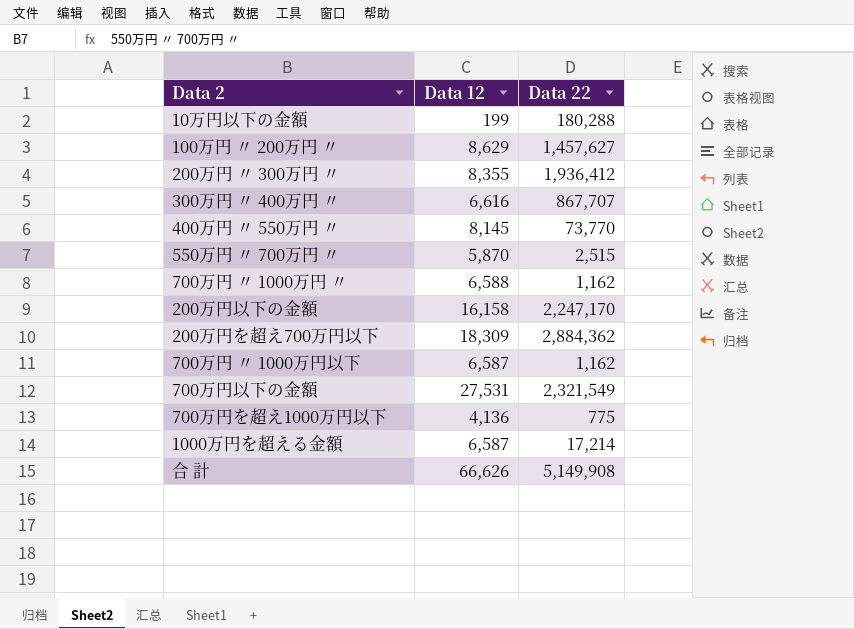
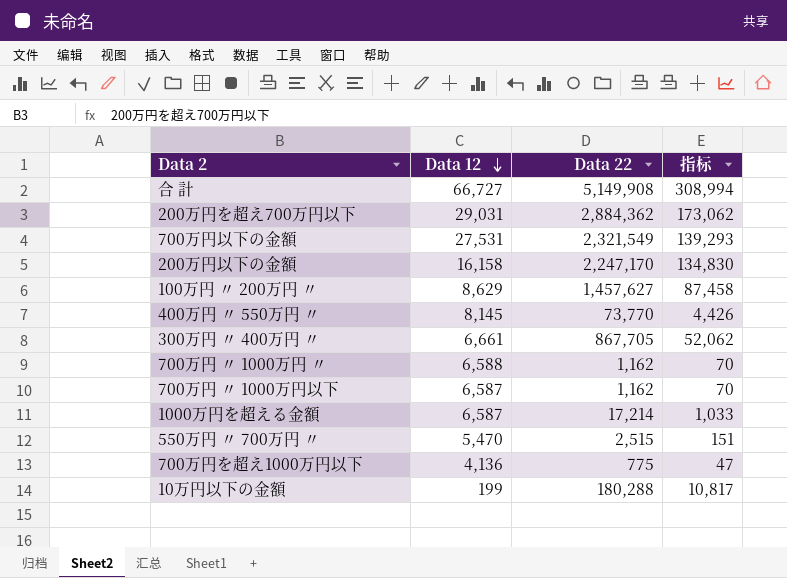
row order: none -> Data 12 descending
column 指标 | formula: none -> [Data 22] * 0.06
row 200万円 〃 300万円 〃: 8,355 | 1,936,412 -> none
合 計 | Data 12: 66,626 -> 66,727
200万円を超え700万円以下 | Data 12: 18,309 -> 29,031
300万円 〃 400万円 〃 | Data 12: 6,616 -> 6,661
300万円 〃 400万円 〃 | Data 22: 867,707 -> 867,705
550万円 〃 700万円 〃 | Data 12: 5,870 -> 5,470

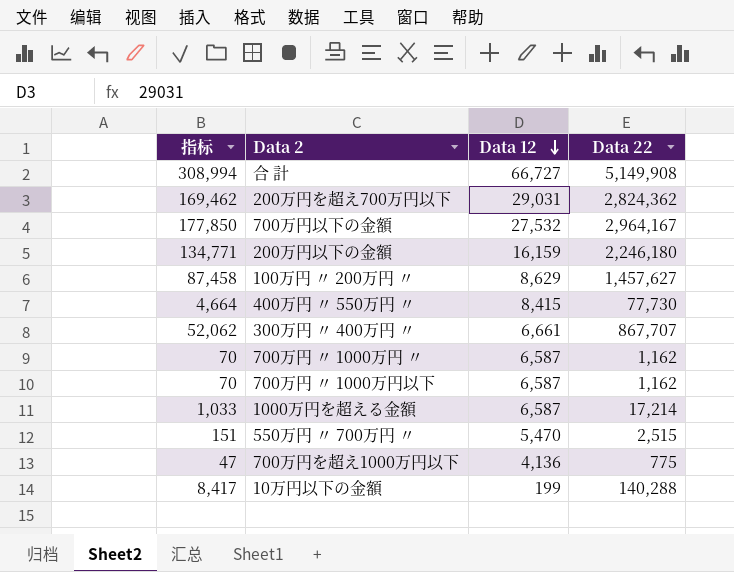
column 指标 | position: 4 -> 1
200万円を超え700万円以下 | 指标: 173,062 -> 169,462
200万円を超え700万円以下 | Data 22: 2,884,362 -> 2,824,362
700万円以下の金額 | 指标: 139,293 -> 177,850
700万円以下の金額 | Data 12: 27,531 -> 27,532
700万円以下の金額 | Data 22: 2,321,549 -> 2,964,167
200万円以下の金額 | 指标: 134,830 -> 134,771
200万円以下の金額 | Data 12: 16,158 -> 16,159
200万円以下の金額 | Data 22: 2,247,170 -> 2,246,180
400万円 〃 550万円 〃 | 指标: 4,426 -> 4,664
400万円 〃 550万円 〃 | Data 12: 8,145 -> 8,415
400万円 〃 550万円 〃 | Data 22: 73,770 -> 77,730
300万円 〃 400万円 〃 | Data 22: 867,705 -> 867,707
700万円 〃 1000万円 〃 | Data 12: 6,588 -> 6,587
10万円以下の金額 | 指标: 10,817 -> 8,417
10万円以下の金額 | Data 22: 180,288 -> 140,288

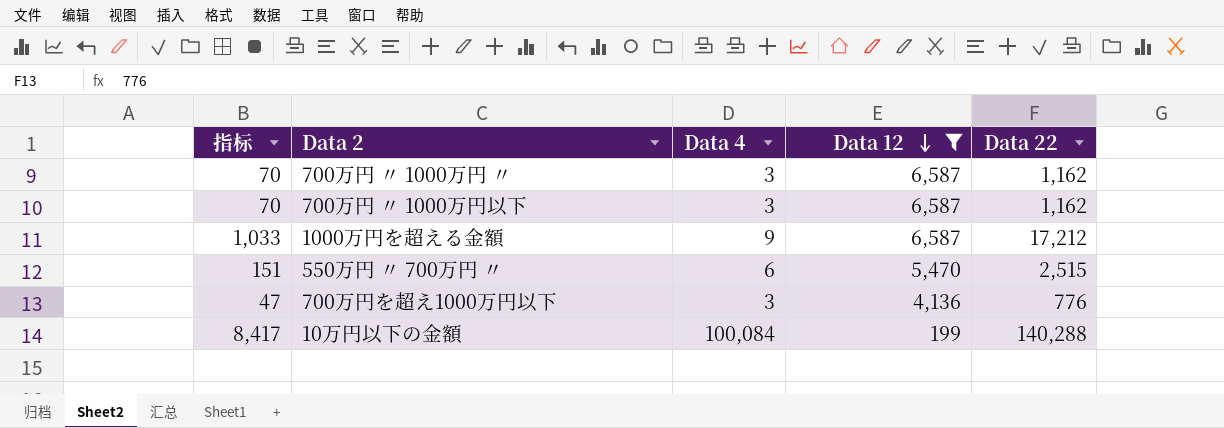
filter: none -> Data 12 <= 6,587
column Data 4 | position: none -> 3
1000万円を超える金額 | Data 22: 17,214 -> 17,212
700万円を超え1000万円以下 | Data 22: 775 -> 776

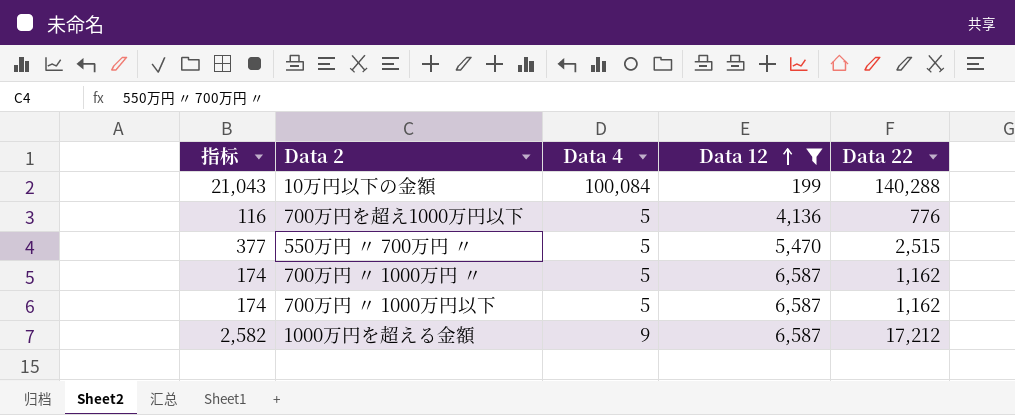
row order: Data 12 descending -> Data 12 ascending
column 指标 | formula: [Data 22] * 0.06 -> [Data 22] * 0.15
700万円を超え1000万円以下 | Data 4: 3 -> 5
550万円 〃 700万円 〃 | Data 4: 6 -> 5
700万円 〃 1000万円 〃 | Data 4: 3 -> 5
700万円 〃 1000万円以下 | Data 4: 3 -> 5

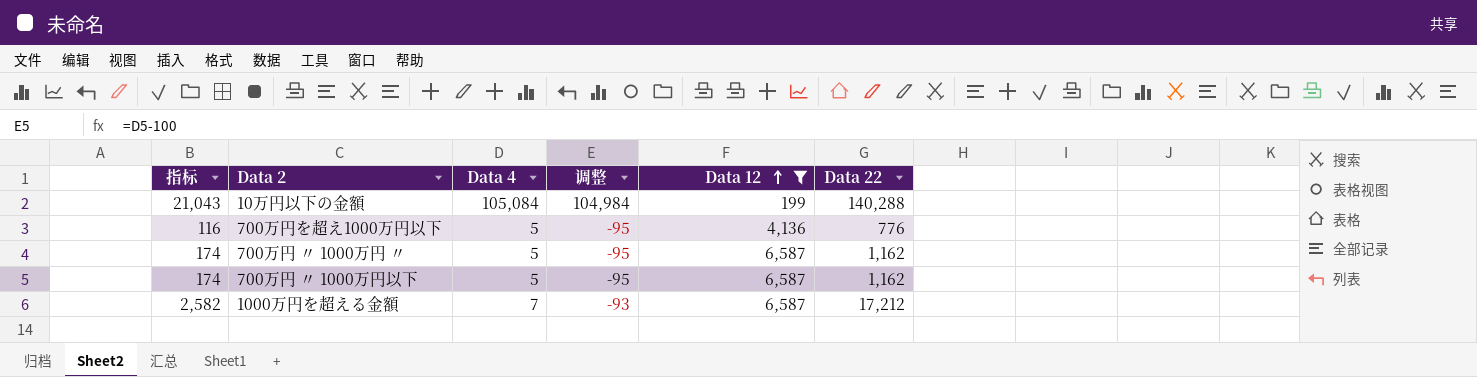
column 调整 | formula: none -> [Data 4] - 100
row 550万円 〃 700万円 〃: 377 | 5 | 5,470 | 2,515 -> none
10万円以下の金額 | Data 4: 100,084 -> 105,084
1000万円を超える金額 | Data 4: 9 -> 7

